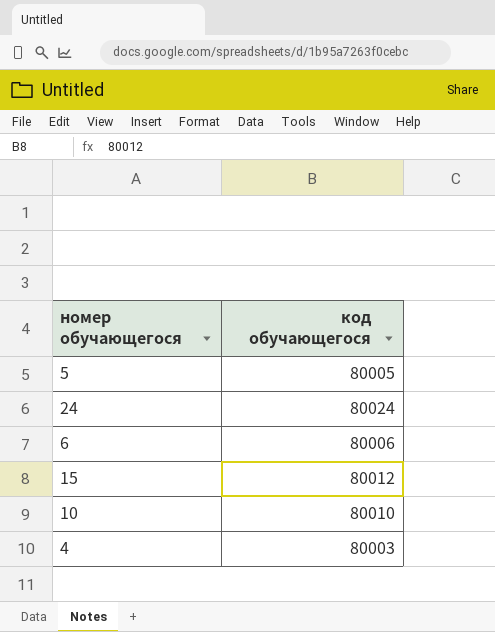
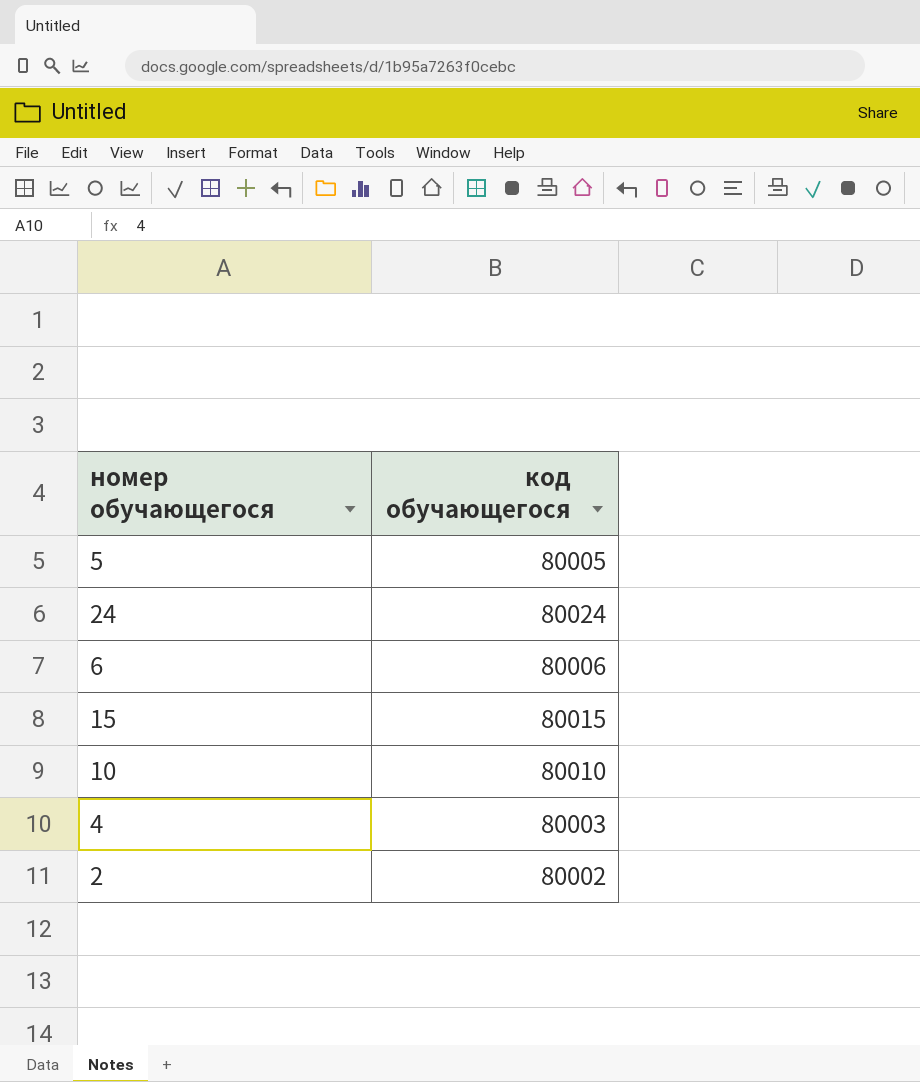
15 | код обучающегося: 80012 -> 80015
row 2: none -> 80002

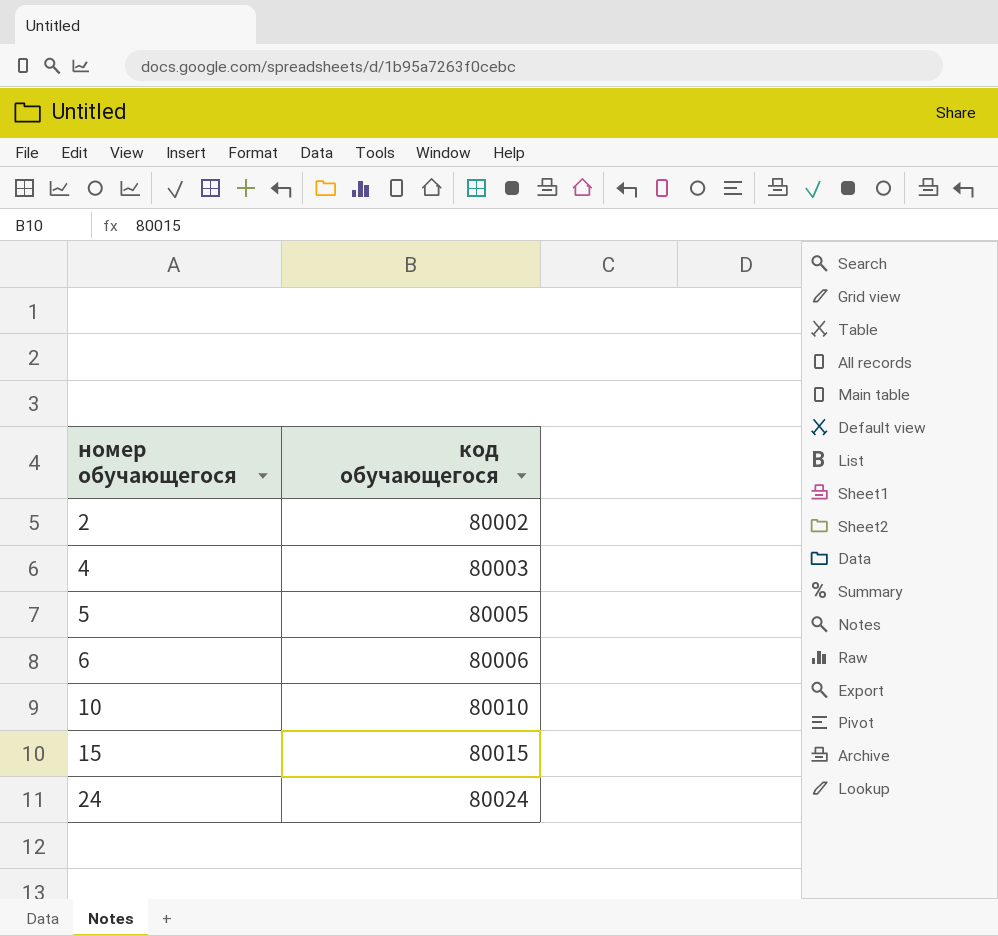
row order: none -> номер обучающегося ascending

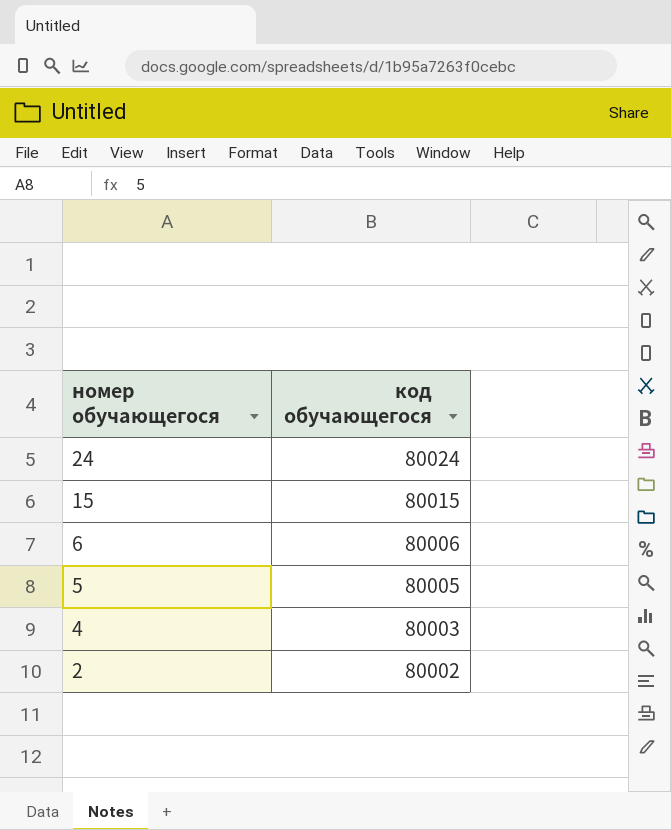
row order: номер обучающегося ascending -> номер обучающегося descending
row 10: 80010 -> none

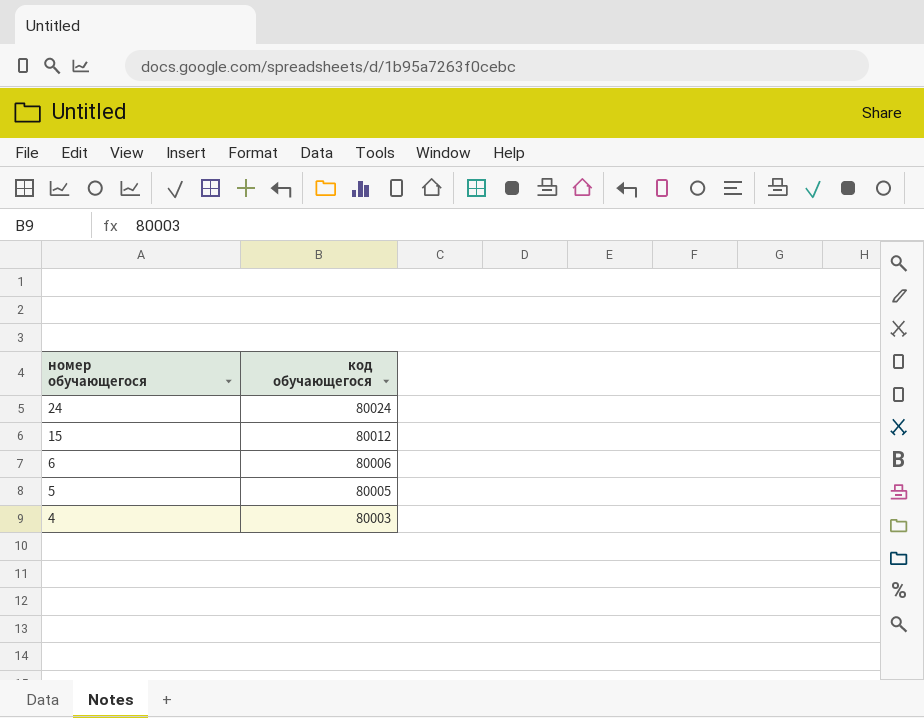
row 2: 80002 -> none
15 | код обучающегося: 80015 -> 80012

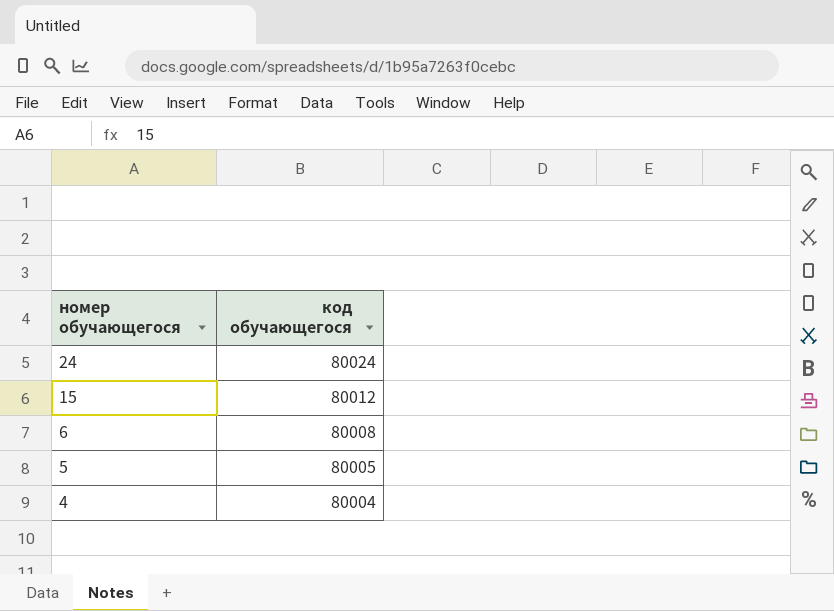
6 | код обучающегося: 80006 -> 80008
4 | код обучающегося: 80003 -> 80004

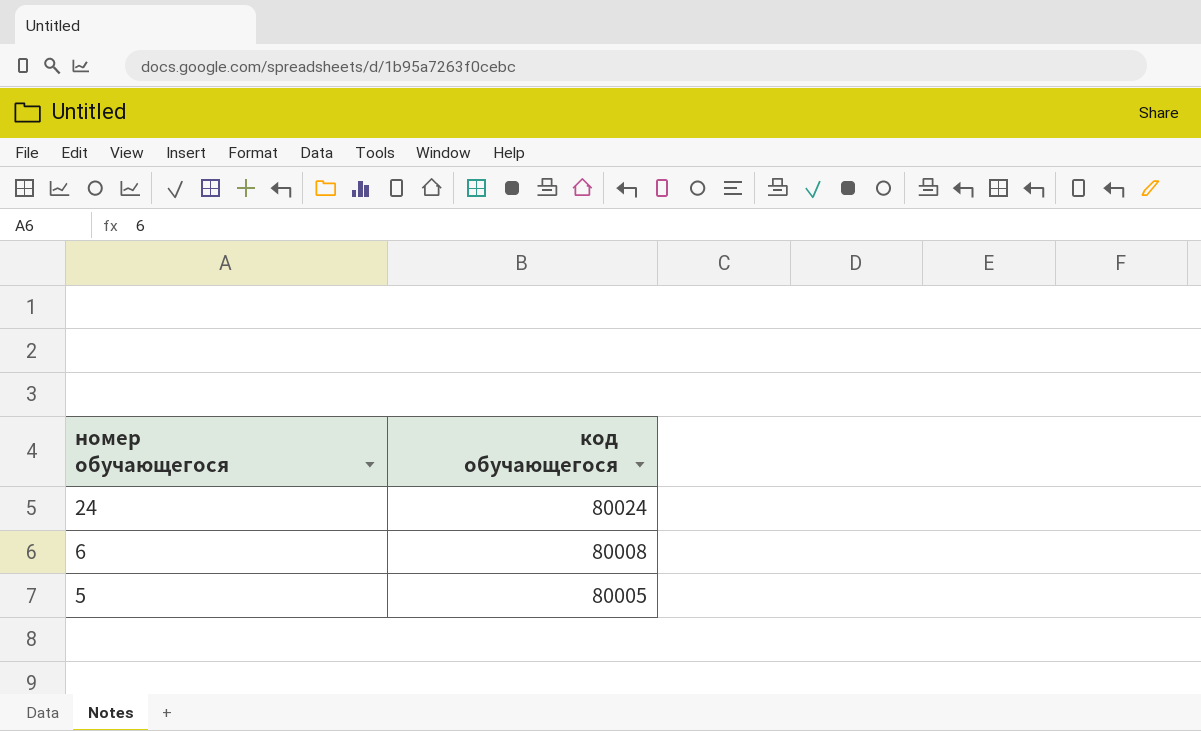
row 15: 80012 -> none
row 4: 80004 -> none

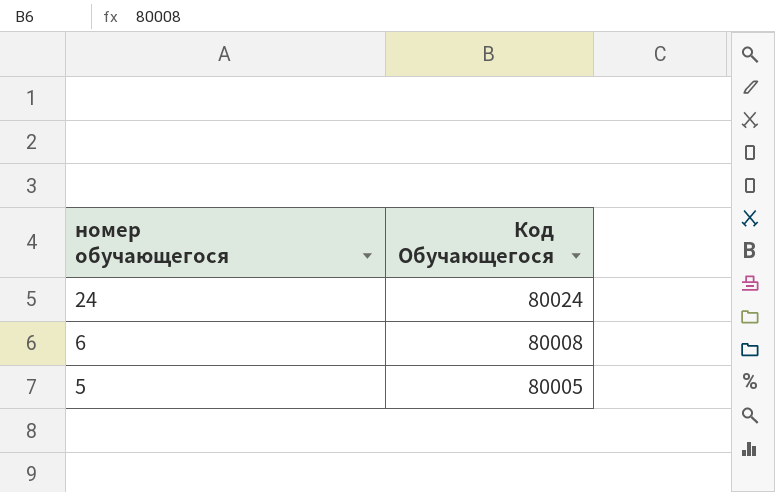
column name: код обучающегося -> Код Обучающегося

